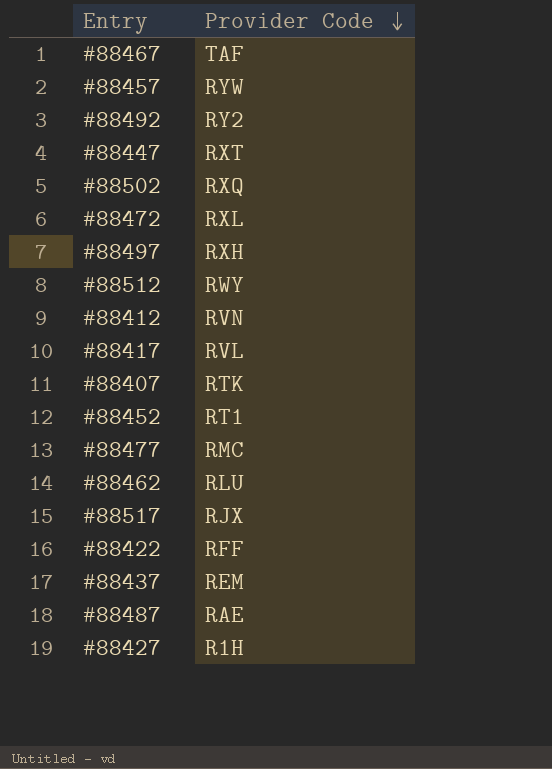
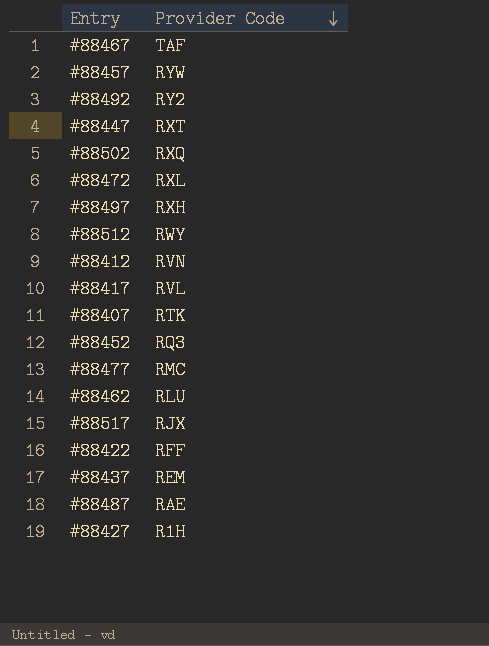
#88452 | Provider Code: RT1 -> RQ3

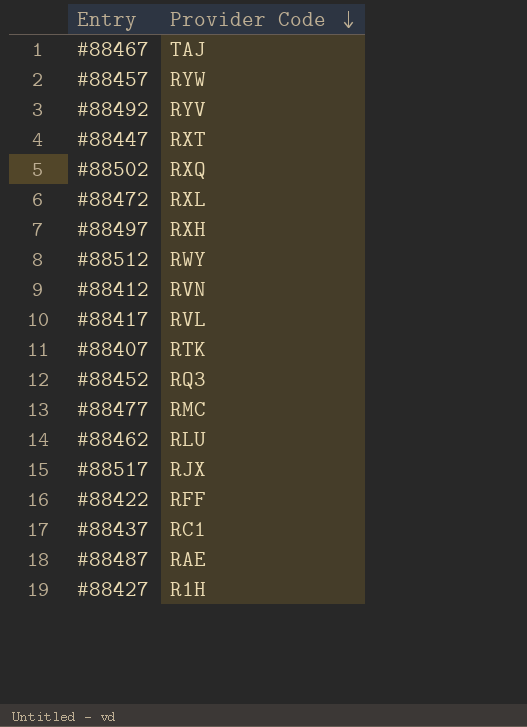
#88467 | Provider Code: TAF -> TAJ
#88492 | Provider Code: RY2 -> RYV
#88437 | Provider Code: REM -> RC1

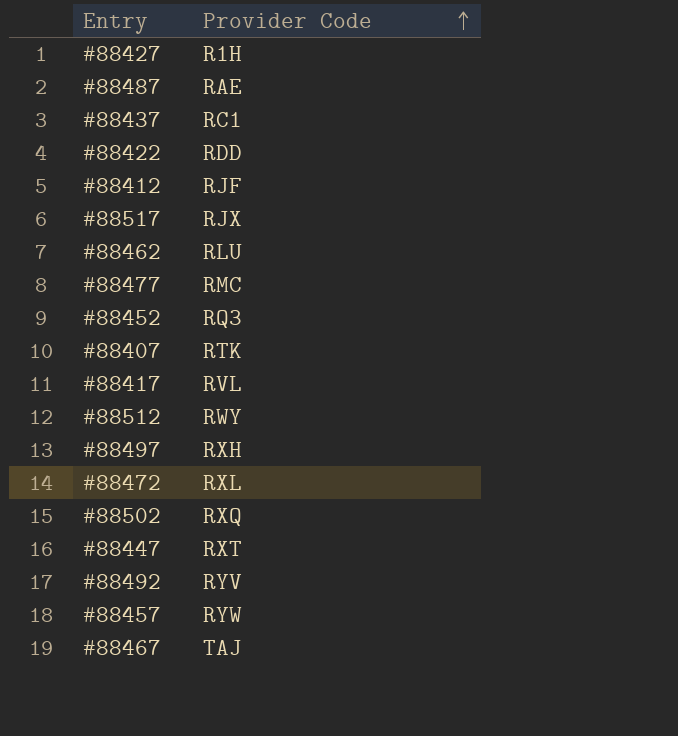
row order: Provider Code descending -> Provider Code ascending
#88422 | Provider Code: RFF -> RDD
#88412 | Provider Code: RVN -> RJF

